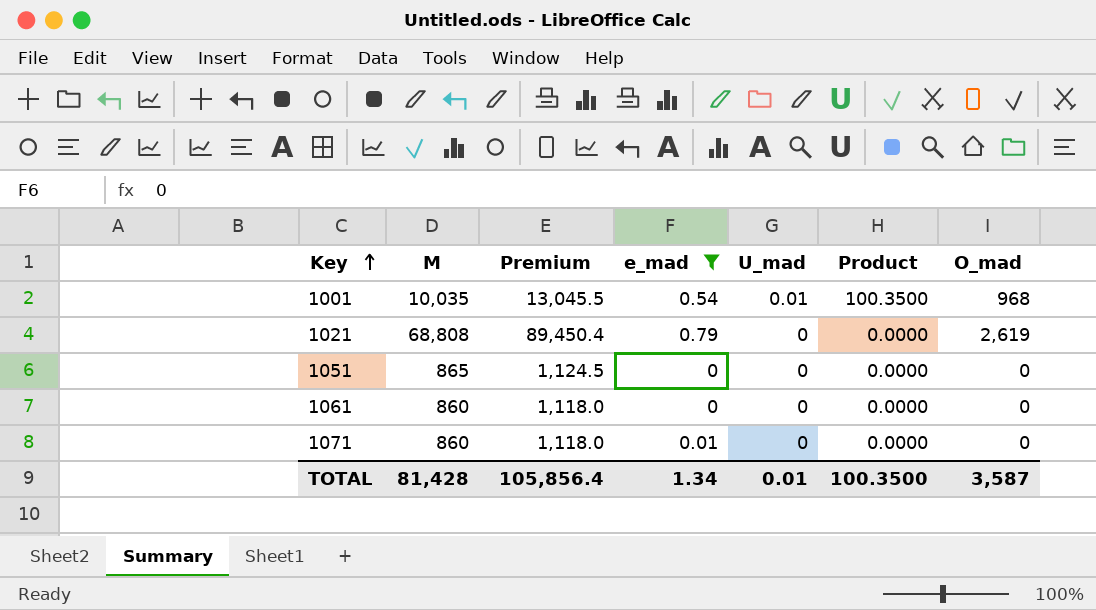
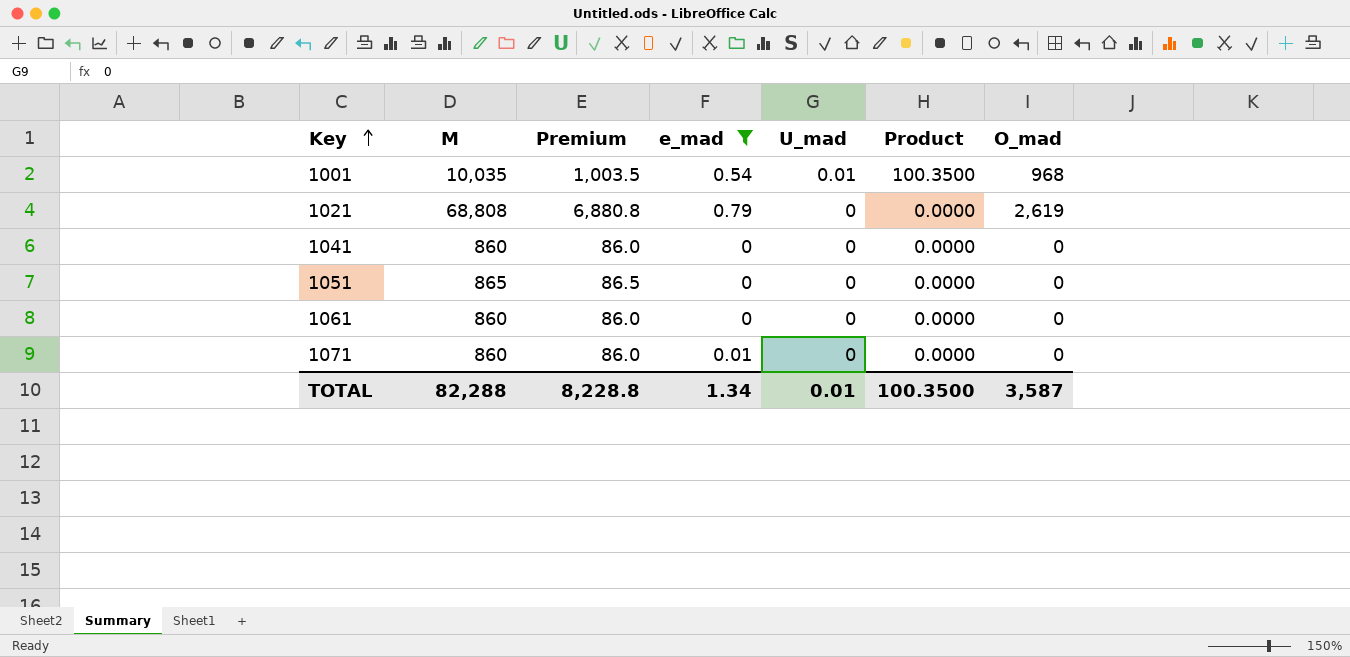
column Premium | formula: [M] * 1.3 -> [M] * 0.1
row 1041: none -> 860 | 86.0 | 0 | 0 | 0.0000 | 0
TOTAL | M: 81,428 -> 82,288
TOTAL | Premium: 105,856.4 -> 8,228.8

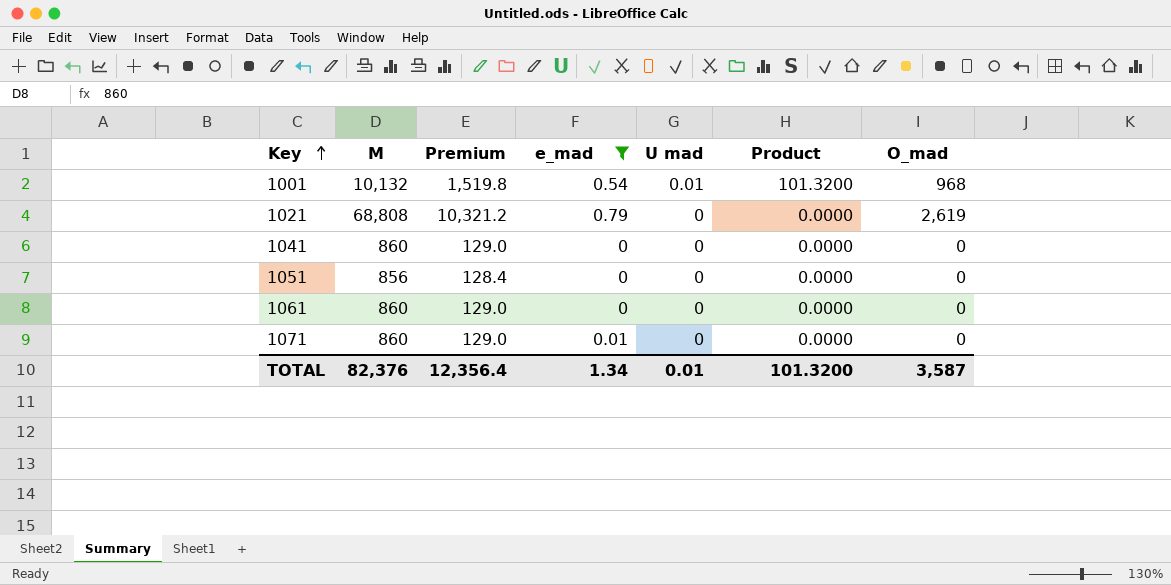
column Premium | formula: [M] * 0.1 -> [M] * 0.15
column name: U_mad -> U mad
1001 | M: 10,035 -> 10,132
1001 | Product: 100.3500 -> 101.3200
1051 | M: 865 -> 856
TOTAL | M: 82,288 -> 82,376
TOTAL | Premium: 8,228.8 -> 12,356.4
TOTAL | Product: 100.3500 -> 101.3200

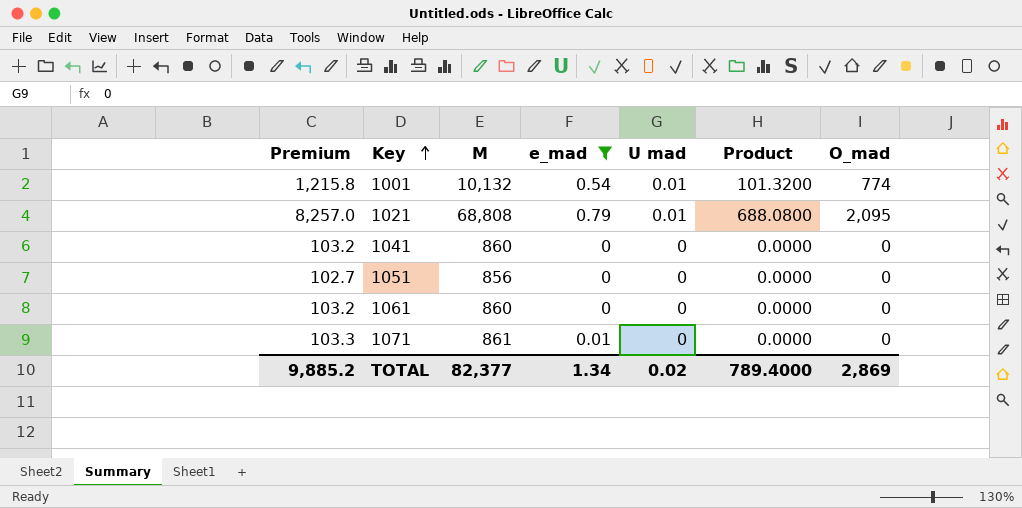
column Premium | formula: [M] * 0.15 -> [M] * 0.12
column Premium | position: 3 -> 1
1001 | O_mad: 968 -> 774
1021 | U mad: 0 -> 0.01
1021 | Product: 0.0000 -> 688.0800
1021 | O_mad: 2,619 -> 2,095
1071 | M: 860 -> 861
TOTAL | Premium: 12,356.4 -> 9,885.2
TOTAL | M: 82,376 -> 82,377
TOTAL | U mad: 0.01 -> 0.02
TOTAL | Product: 101.3200 -> 789.4000
TOTAL | O_mad: 3,587 -> 2,869

